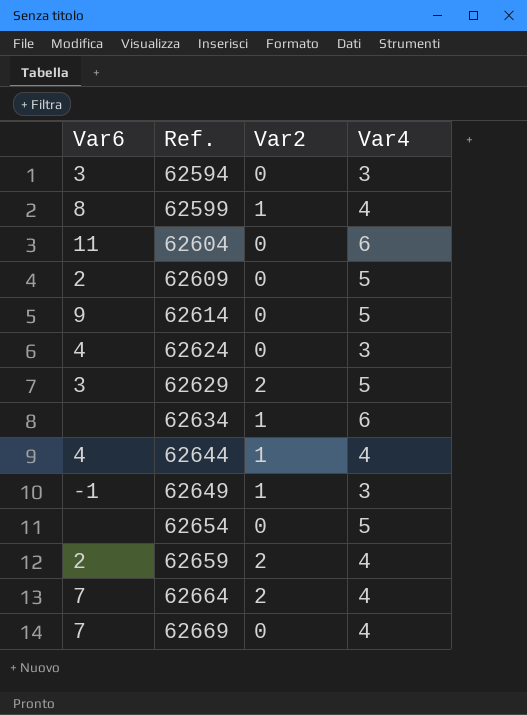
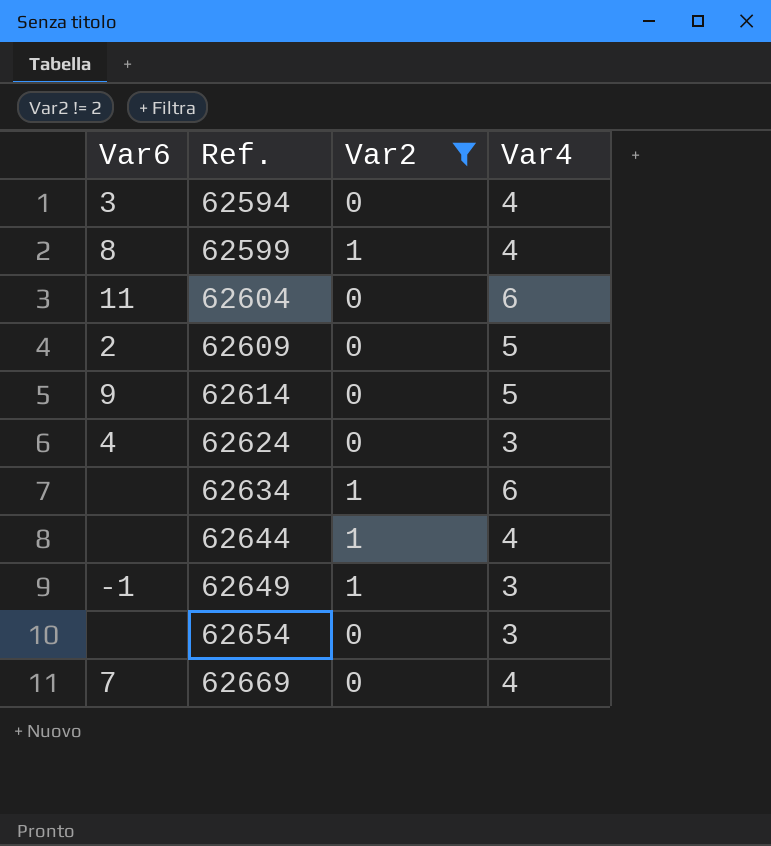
filter: none -> Var2 != 2
62594 | Var4: 3 -> 4
62644 | Var6: 4 -> none
62654 | Var4: 5 -> 3

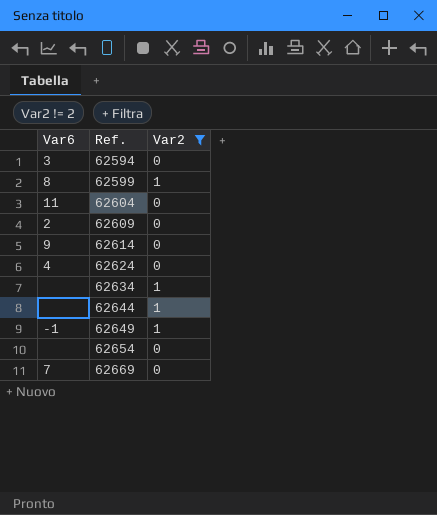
column Var4 | position: 4 -> none

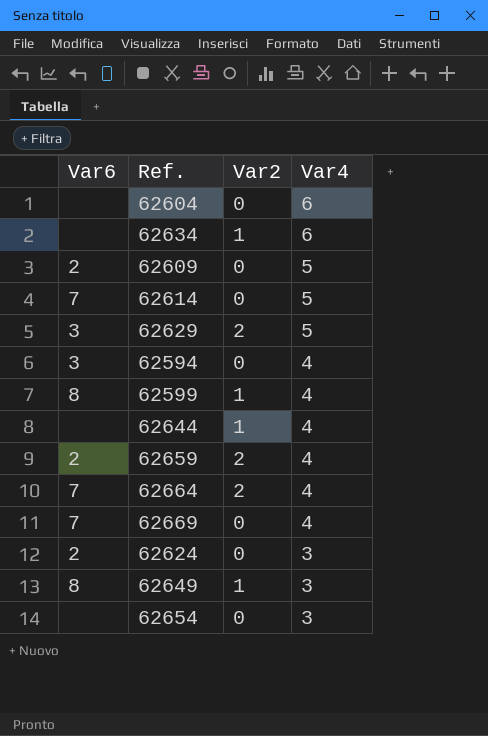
filter: Var2 != 2 -> none
row order: Ref. ascending -> Var4 descending
column Var4 | position: none -> 4
62604 | Var6: 11 -> none
62614 | Var6: 9 -> 7
62624 | Var6: 4 -> 2
62649 | Var6: -1 -> 8

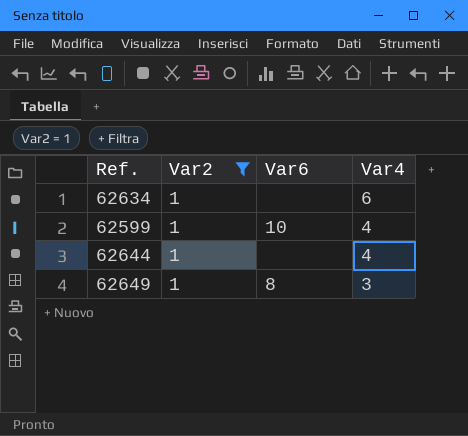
filter: none -> Var2 = 1
column Var6 | position: 1 -> 3
62599 | Var6: 8 -> 10

